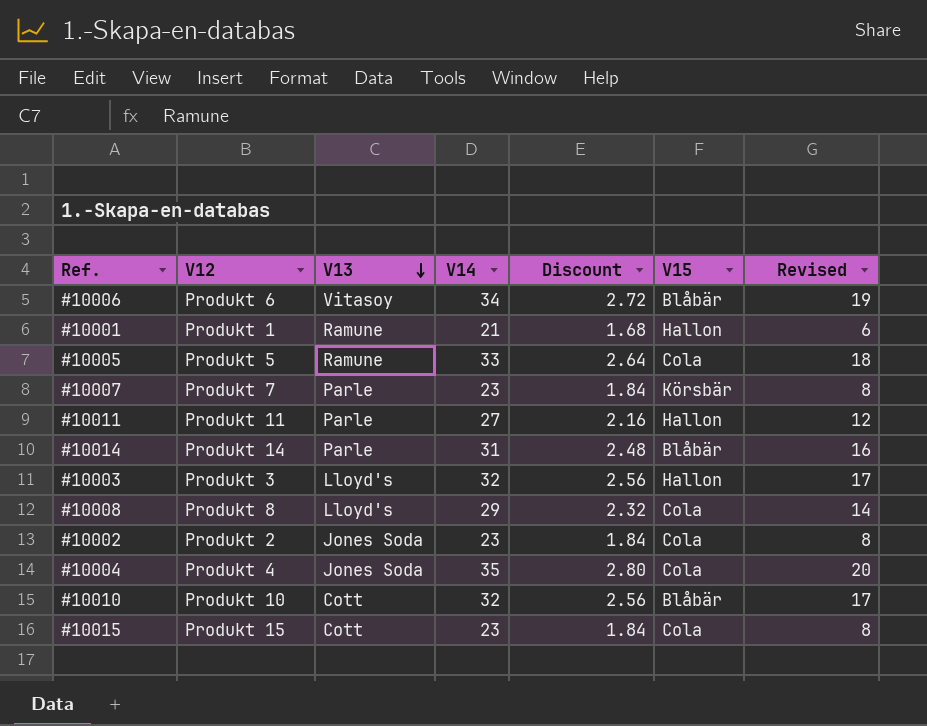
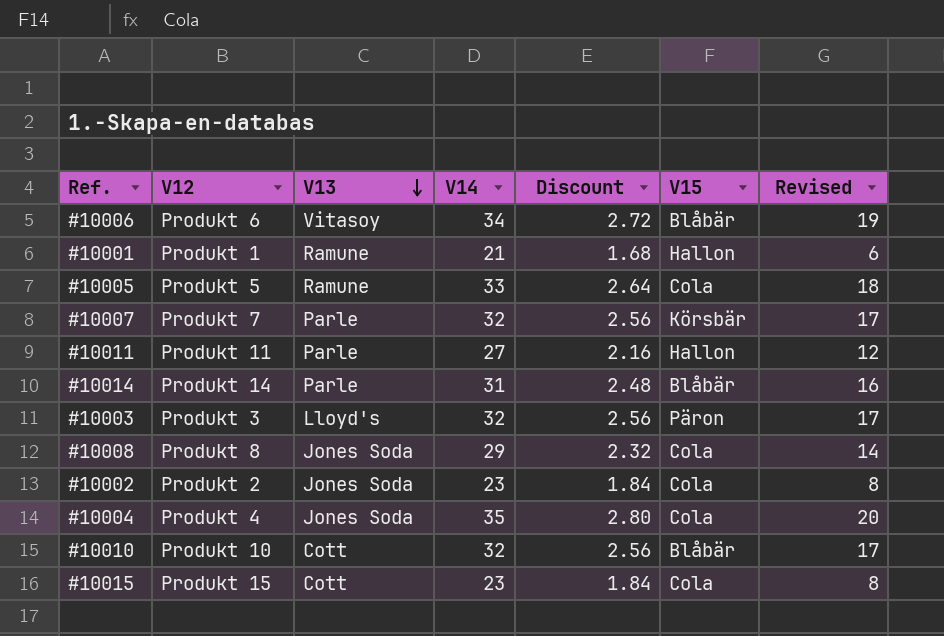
#10007 | V14: 23 -> 32
#10007 | Discount: 1.84 -> 2.56
#10007 | Revised: 8 -> 17
#10003 | V15: Hallon -> Päron
#10008 | V13: Lloyd's -> Jones Soda

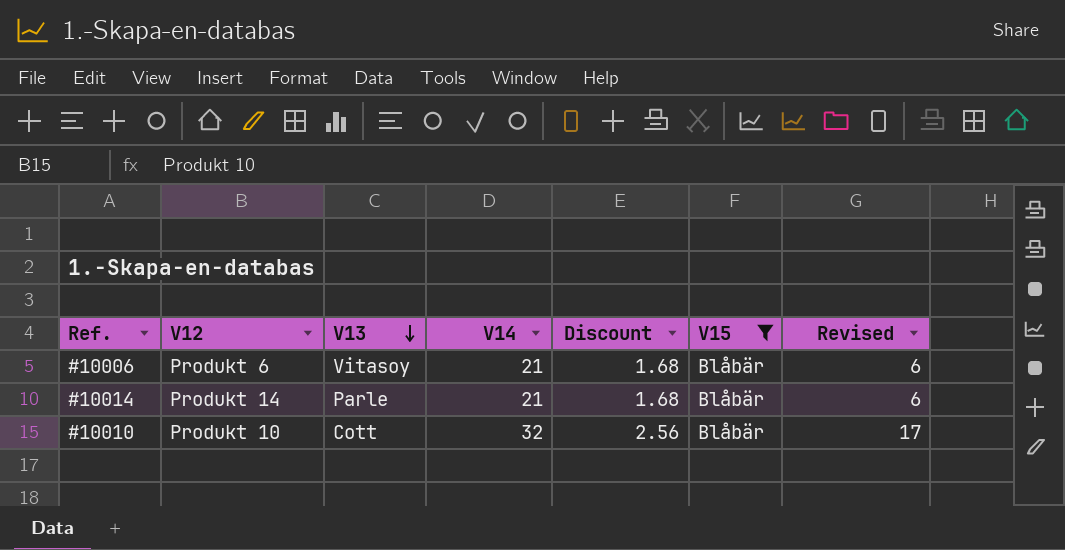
filter: none -> V15 = Blåbär
#10006 | V14: 34 -> 21
#10006 | Discount: 2.72 -> 1.68
#10006 | Revised: 19 -> 6
#10014 | V14: 31 -> 21
#10014 | Discount: 2.48 -> 1.68
#10014 | Revised: 16 -> 6

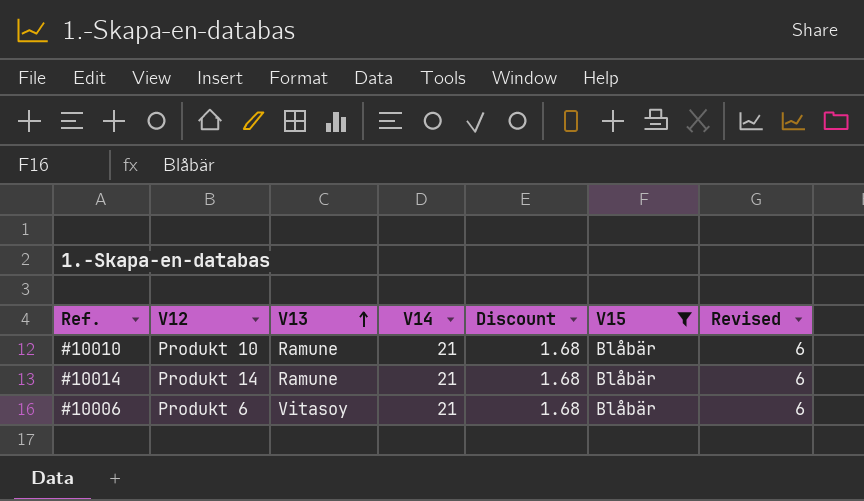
row order: V13 descending -> V13 ascending
#10010 | V13: Cott -> Ramune
#10010 | V14: 32 -> 21
#10010 | Discount: 2.56 -> 1.68
#10010 | Revised: 17 -> 6
#10014 | V13: Parle -> Ramune

